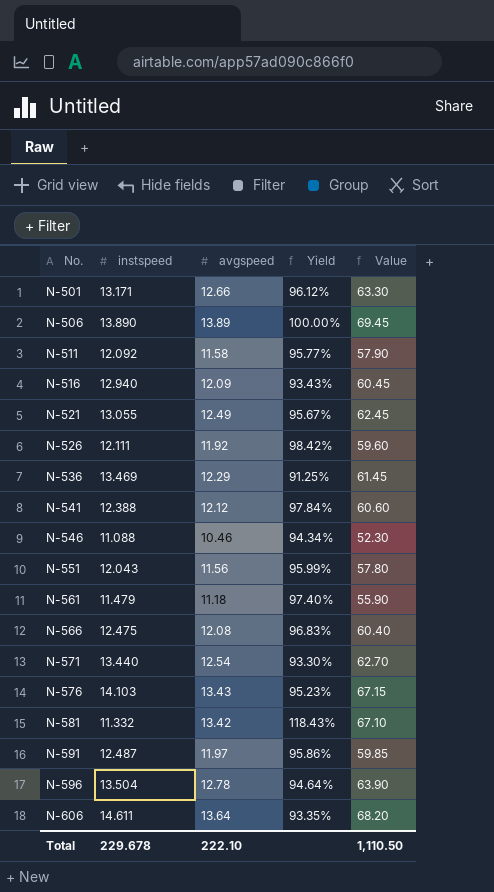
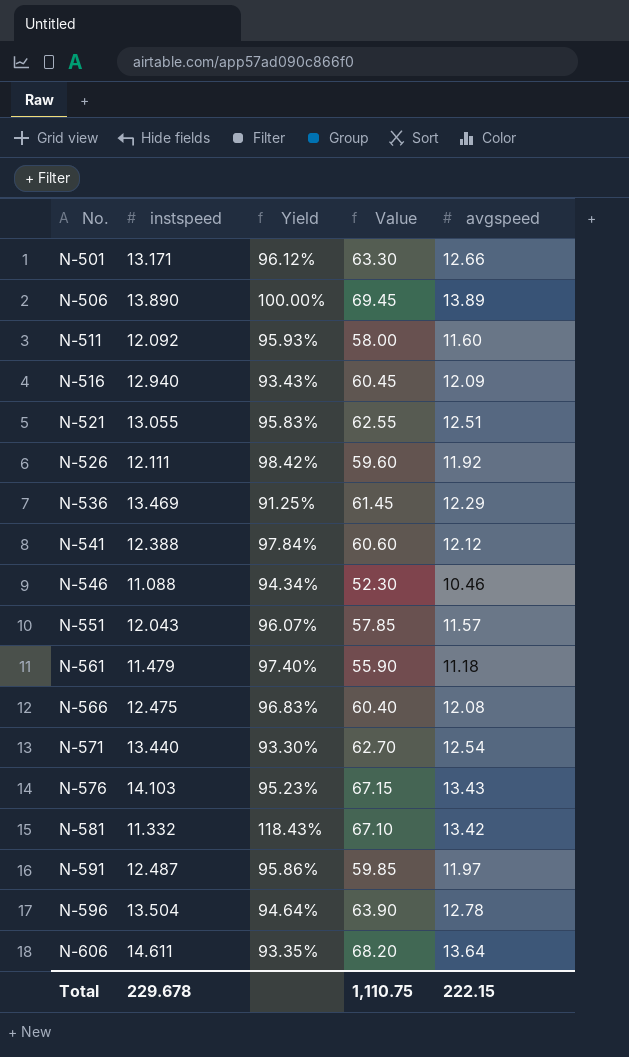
column avgspeed | position: 3 -> 5
N-511 | Yield: 95.77% -> 95.93%
N-511 | Value: 57.90 -> 58.00
N-511 | avgspeed: 11.58 -> 11.60
N-521 | Yield: 95.67% -> 95.83%
N-521 | Value: 62.45 -> 62.55
N-521 | avgspeed: 12.49 -> 12.51
N-551 | Yield: 95.99% -> 96.07%
N-551 | Value: 57.80 -> 57.85
N-551 | avgspeed: 11.56 -> 11.57
Total | Value: 1,110.50 -> 1,110.75
Total | avgspeed: 222.10 -> 222.15

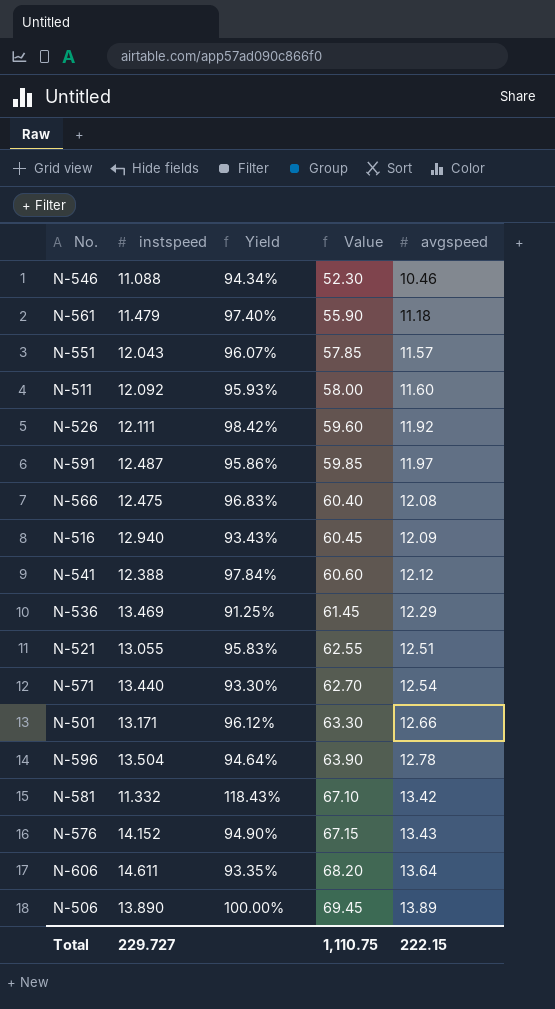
row order: No. ascending -> Value ascending
N-576 | instspeed: 14.103 -> 14.152
N-576 | Yield: 95.23% -> 94.90%
Total | instspeed: 229.678 -> 229.727

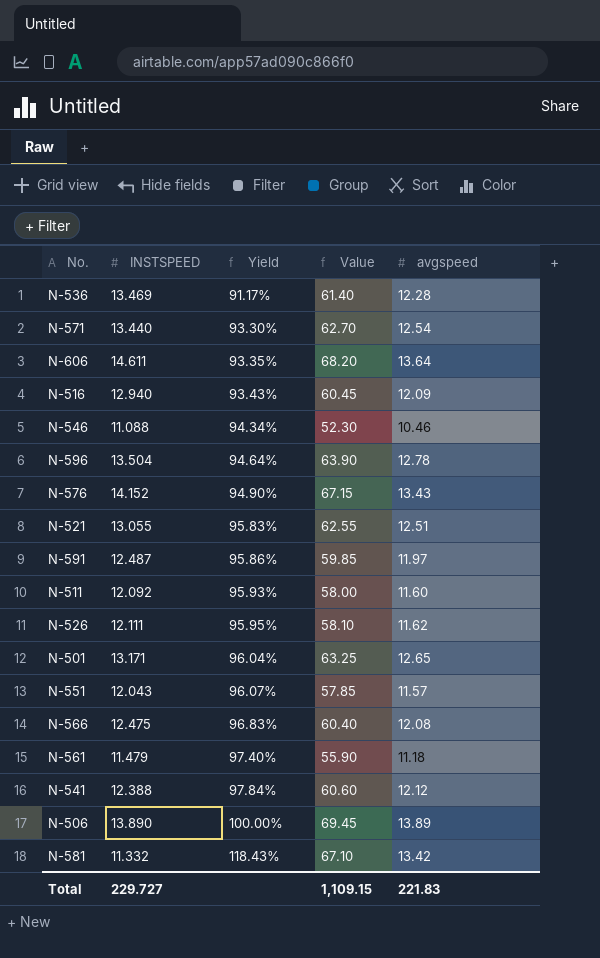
row order: Value ascending -> Yield ascending
column name: instspeed -> INSTSPEED
N-536 | Yield: 91.25% -> 91.17%
N-536 | Value: 61.45 -> 61.40
N-536 | avgspeed: 12.29 -> 12.28
N-526 | Yield: 98.42% -> 95.95%
N-526 | Value: 59.60 -> 58.10
N-526 | avgspeed: 11.92 -> 11.62
N-501 | Yield: 96.12% -> 96.04%
N-501 | Value: 63.30 -> 63.25
N-501 | avgspeed: 12.66 -> 12.65
Total | Value: 1,110.75 -> 1,109.15
Total | avgspeed: 222.15 -> 221.83

